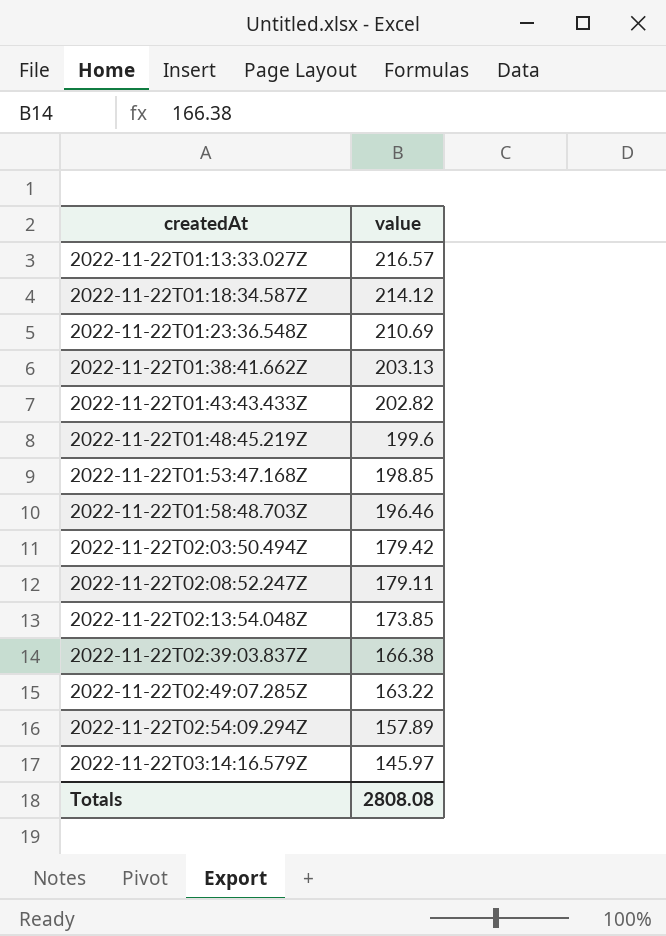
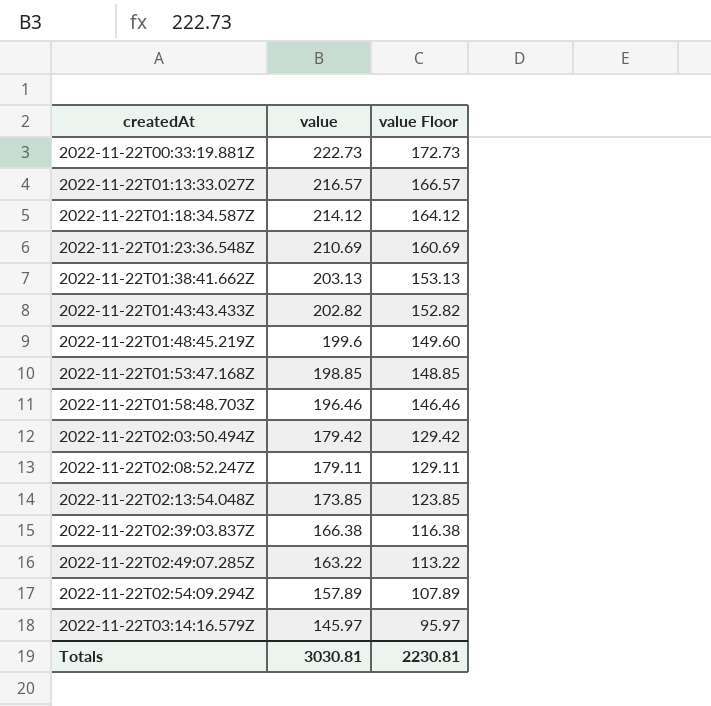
column value Floor | formula: none -> [value] - 50
row 2022-11-22T00:33:19.881Z: none -> 222.73 | 172.73
Totals | value: 2808.08 -> 3030.81

